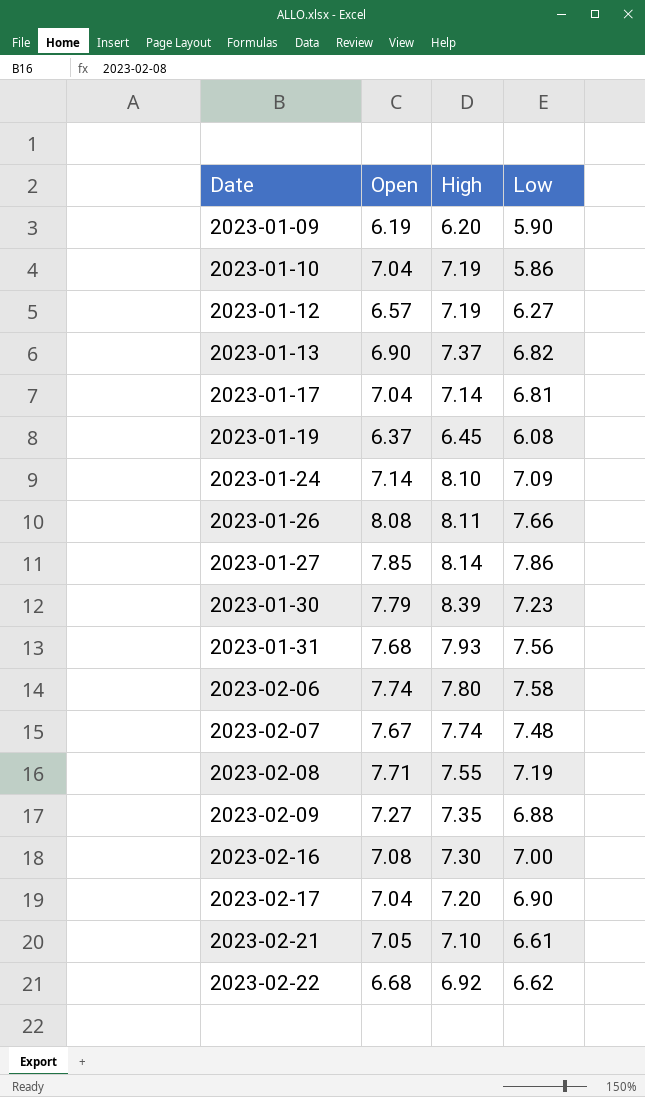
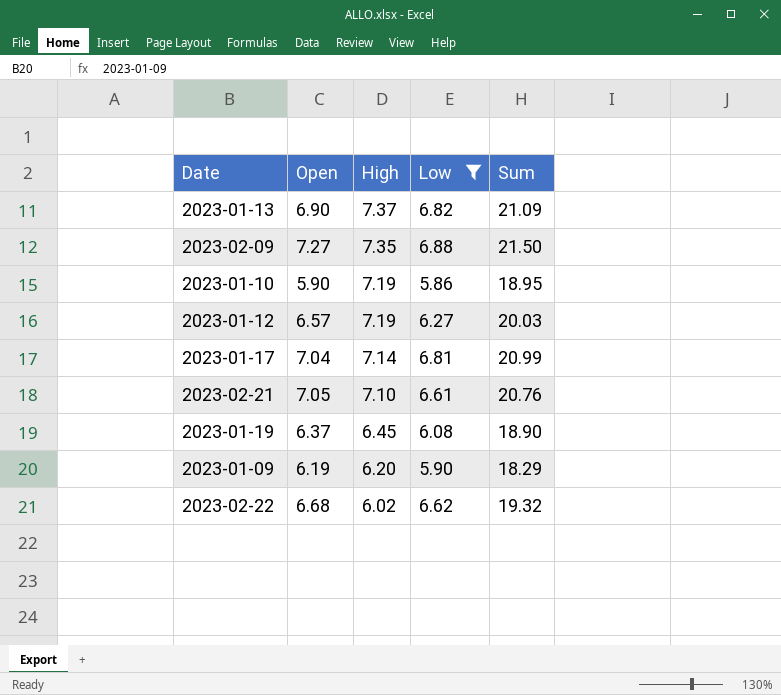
filter: none -> Low <= 6.88
row order: Date ascending -> High descending
column Sum | formula: none -> [Open] + [High] + [Low]
2023-01-10 | Open: 7.04 -> 5.90
2023-02-22 | High: 6.92 -> 6.02

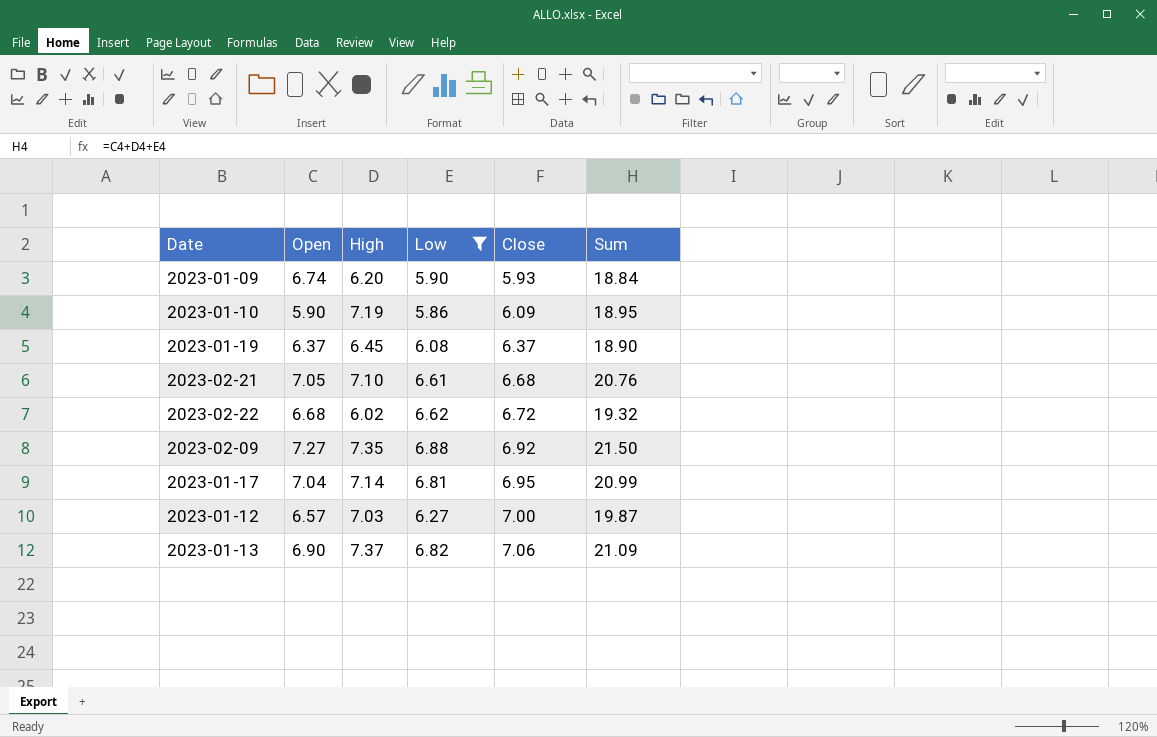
row order: High descending -> Close ascending
column Close | position: none -> 5
2023-01-09 | Open: 6.19 -> 6.74
2023-01-09 | Sum: 18.29 -> 18.84
2023-01-12 | High: 7.19 -> 7.03
2023-01-12 | Sum: 20.03 -> 19.87

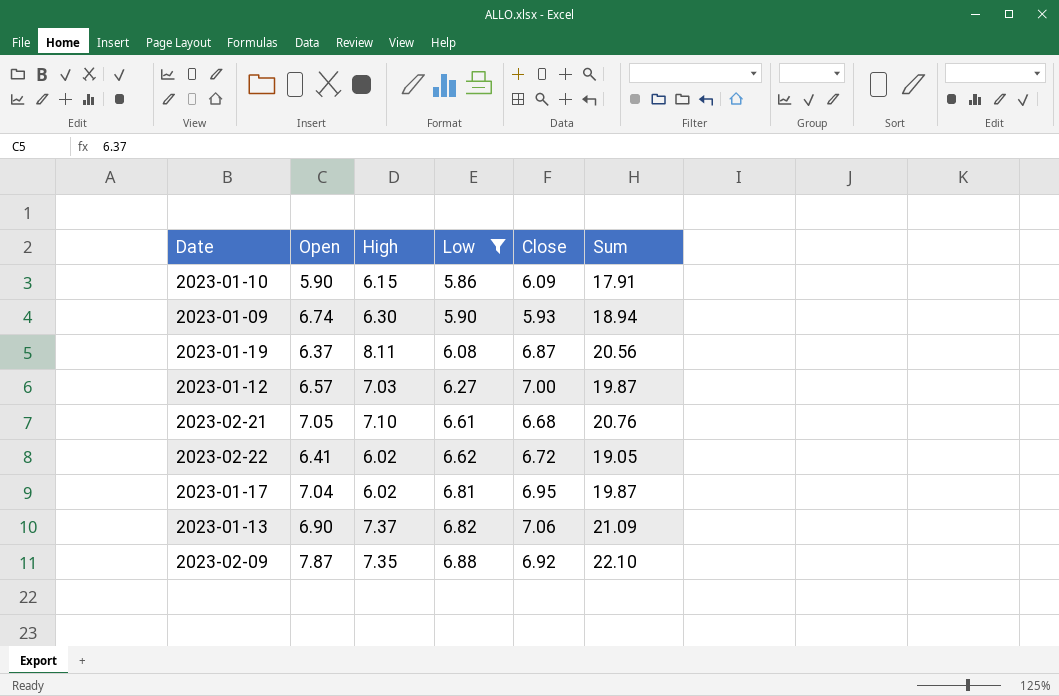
row order: Close ascending -> Low ascending
2023-01-10 | High: 7.19 -> 6.15
2023-01-10 | Sum: 18.95 -> 17.91
2023-01-09 | High: 6.20 -> 6.30
2023-01-09 | Sum: 18.84 -> 18.94
2023-01-19 | High: 6.45 -> 8.11
2023-01-19 | Close: 6.37 -> 6.87
2023-01-19 | Sum: 18.90 -> 20.56
2023-02-22 | Open: 6.68 -> 6.41
2023-02-22 | Sum: 19.32 -> 19.05
2023-01-17 | High: 7.14 -> 6.02
2023-01-17 | Sum: 20.99 -> 19.87
2023-02-09 | Open: 7.27 -> 7.87
2023-02-09 | Sum: 21.50 -> 22.10

